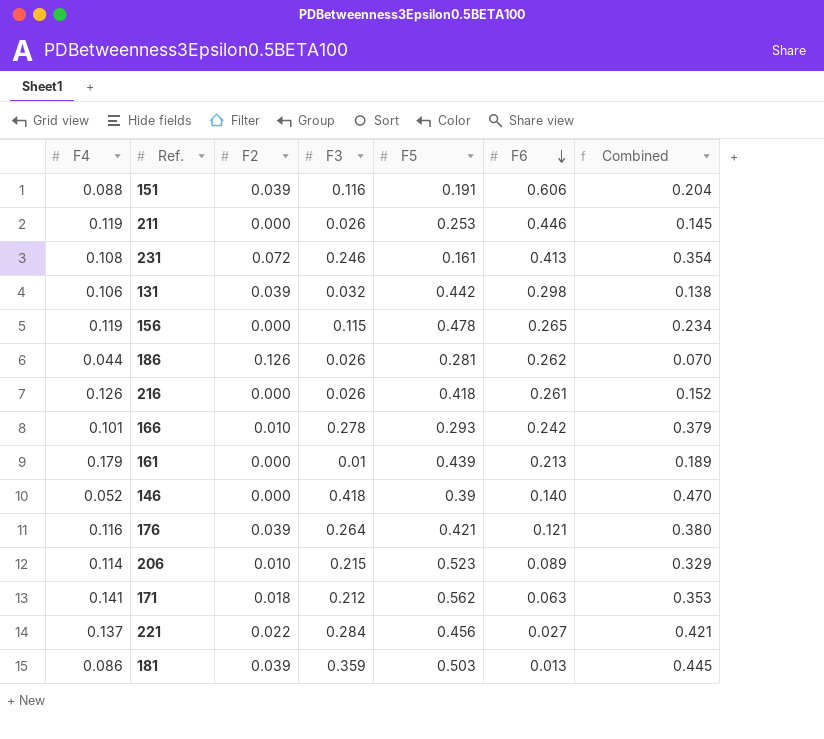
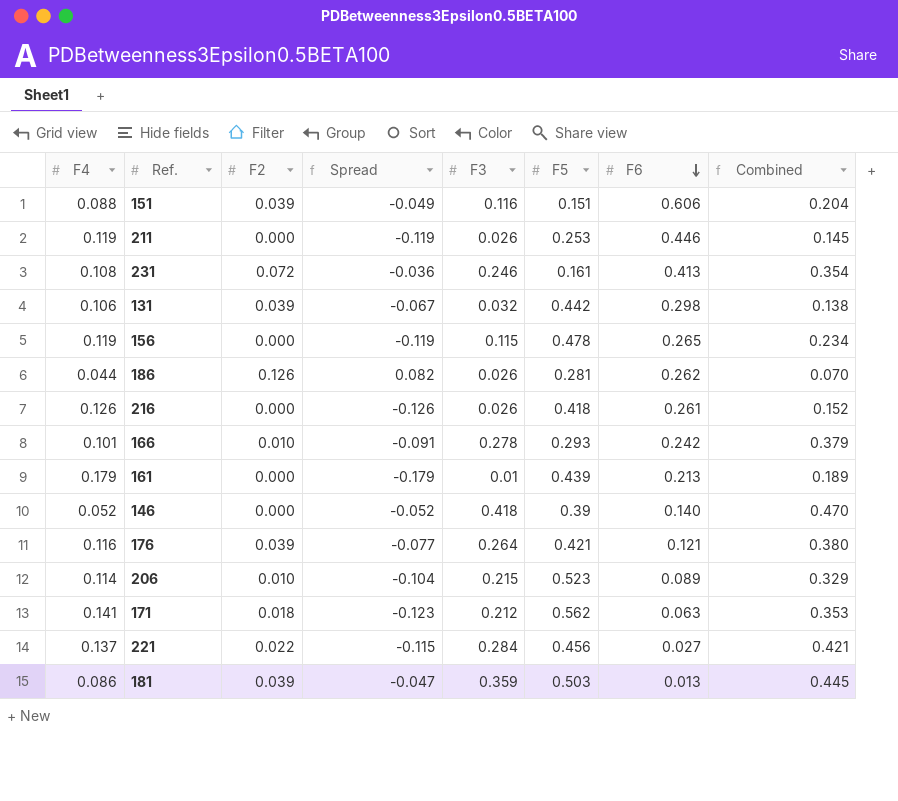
column Spread | formula: none -> [F2] - [F4]
151 | F5: 0.191 -> 0.151

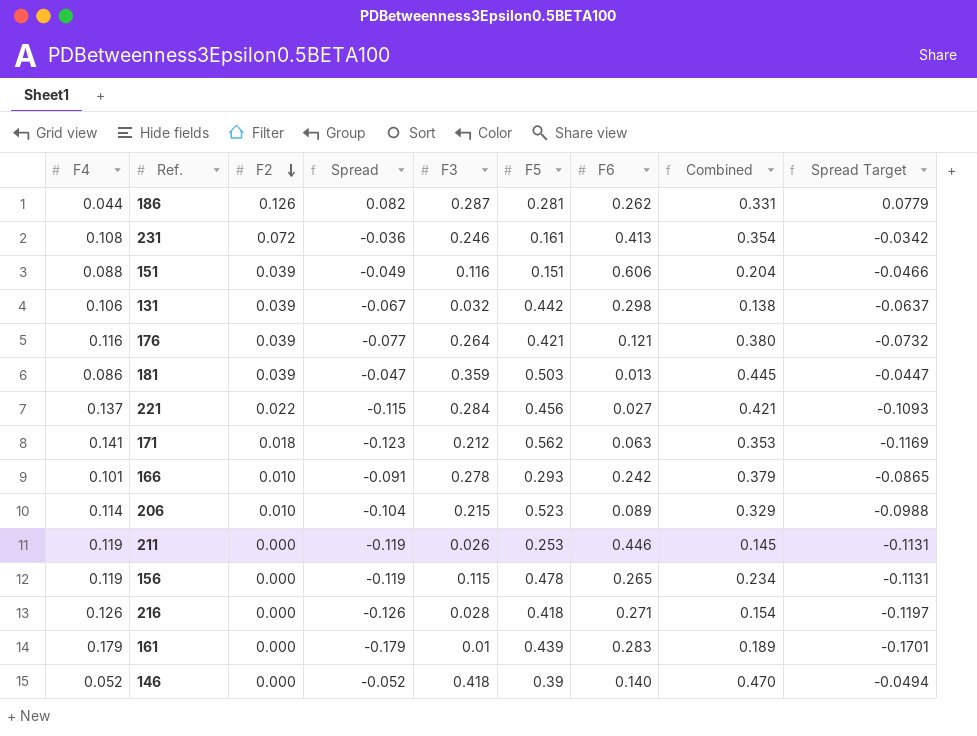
row order: F6 descending -> F2 descending
column Spread Target | formula: none -> [Spread] * 0.95
186 | F3: 0.026 -> 0.287
186 | Combined: 0.070 -> 0.331
216 | F3: 0.026 -> 0.028
216 | F6: 0.261 -> 0.271
216 | Combined: 0.152 -> 0.154
161 | F6: 0.213 -> 0.283

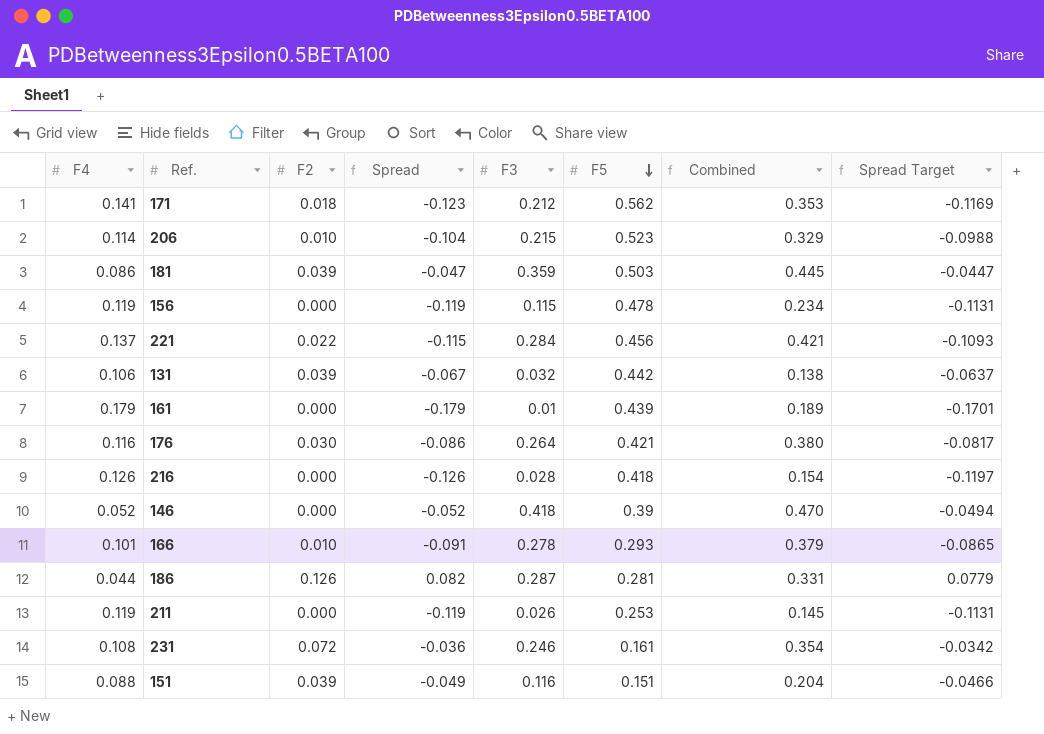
row order: F2 descending -> F5 descending
column F6 | position: 7 -> none
176 | F2: 0.039 -> 0.030
176 | Spread: -0.077 -> -0.086
176 | Spread Target: -0.0732 -> -0.0817

